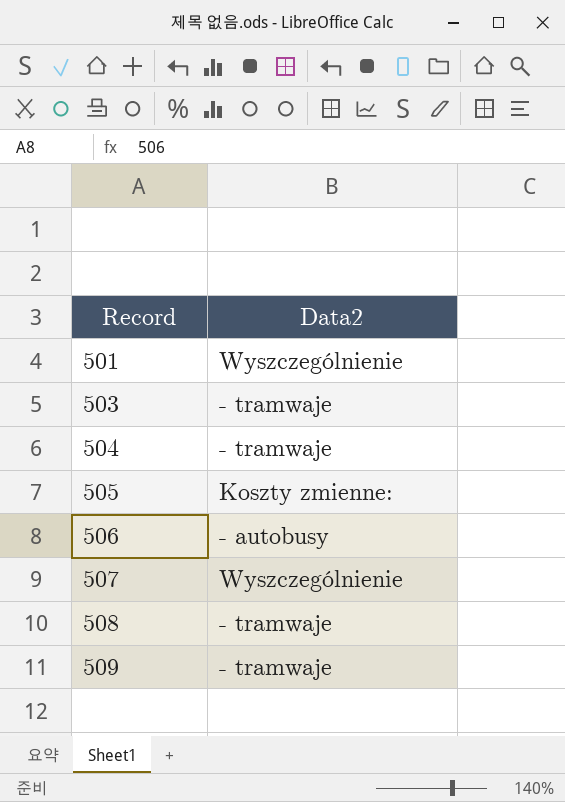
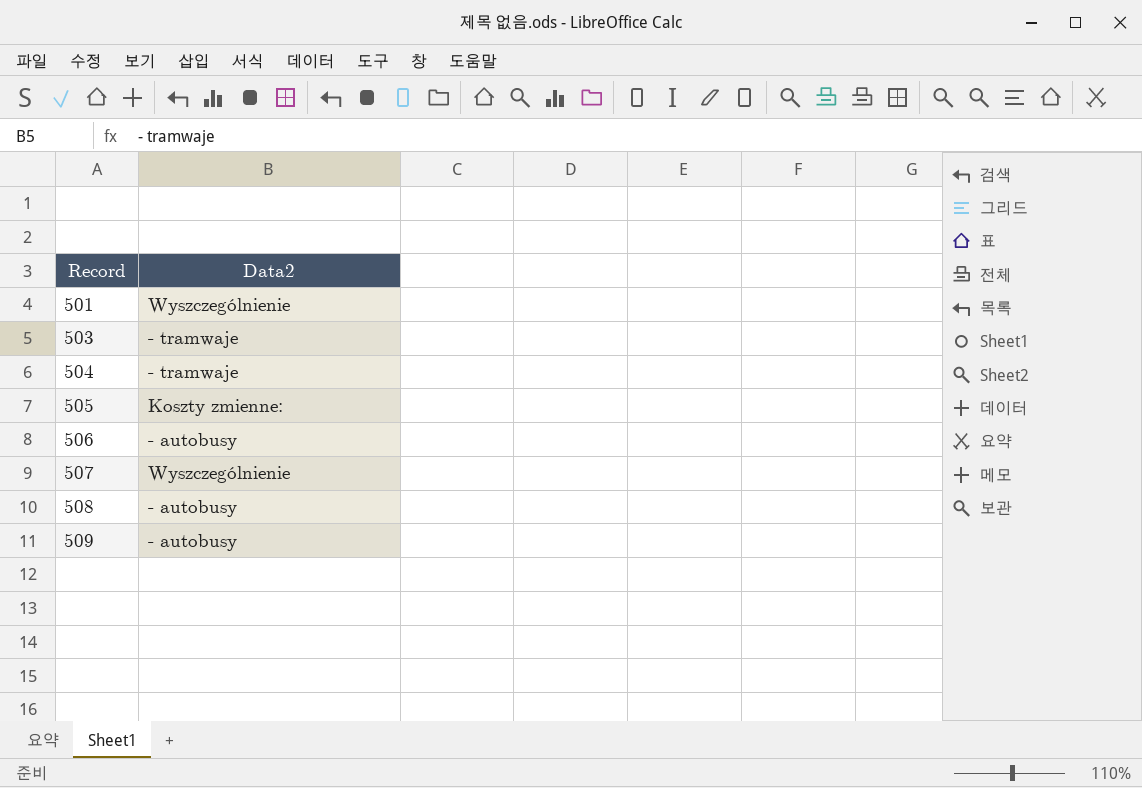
508 | Data2: - tramwaje -> - autobusy
509 | Data2: - tramwaje -> - autobusy

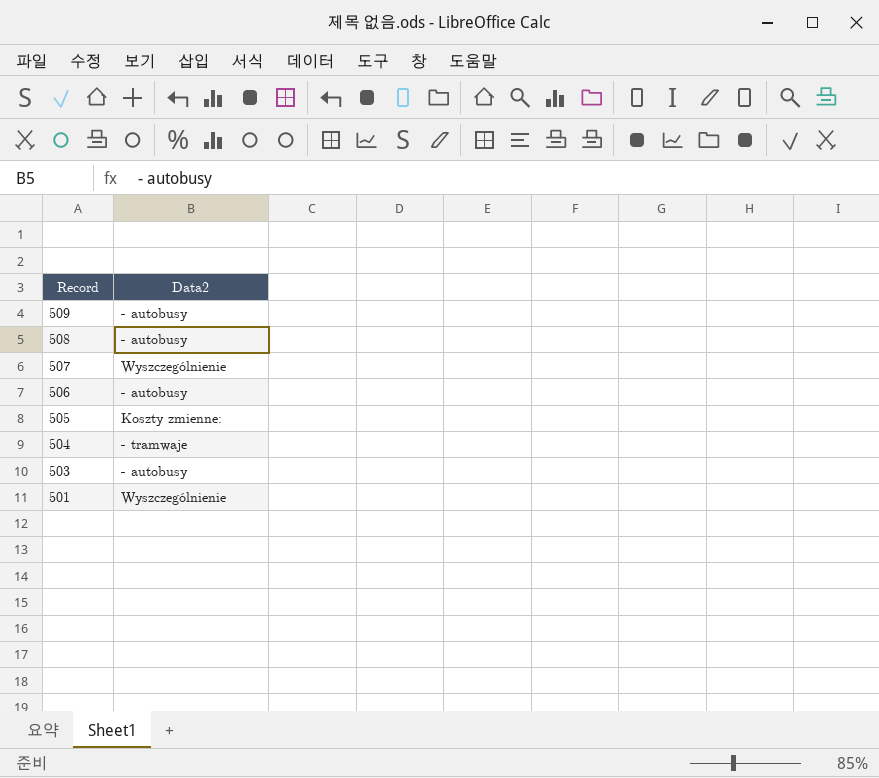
row order: Record ascending -> Record descending
503 | Data2: - tramwaje -> - autobusy

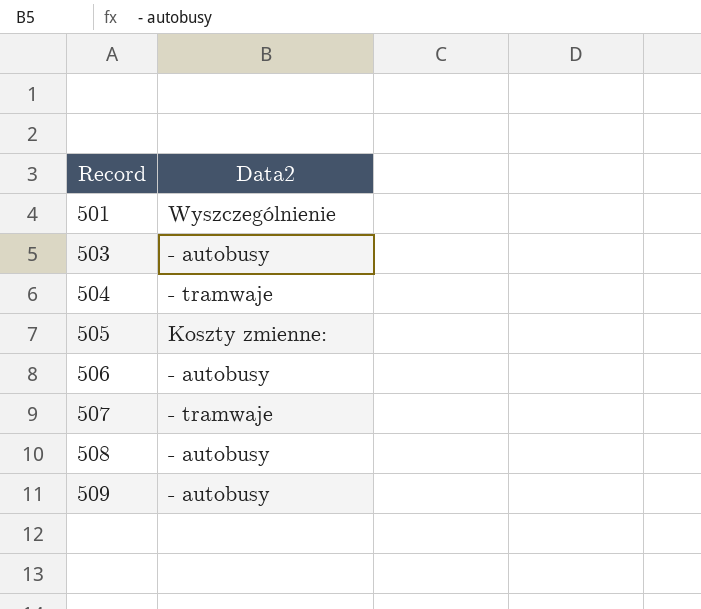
row order: Record descending -> Record ascending
507 | Data2: Wyszczególnienie -> - tramwaje

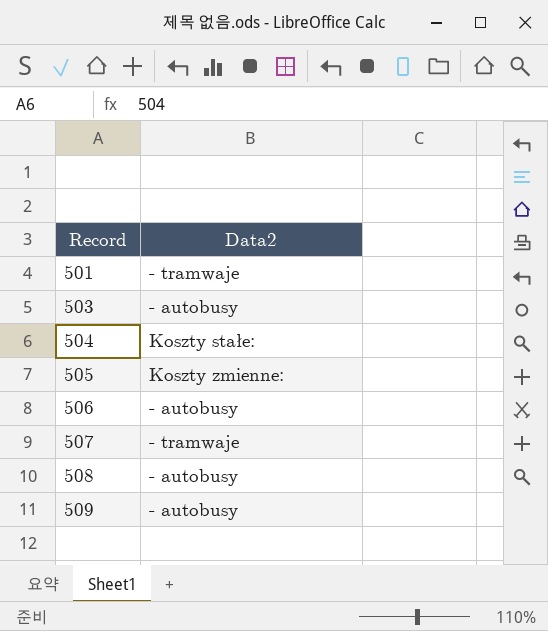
501 | Data2: Wyszczególnienie -> - tramwaje
504 | Data2: - tramwaje -> Koszty stałe:

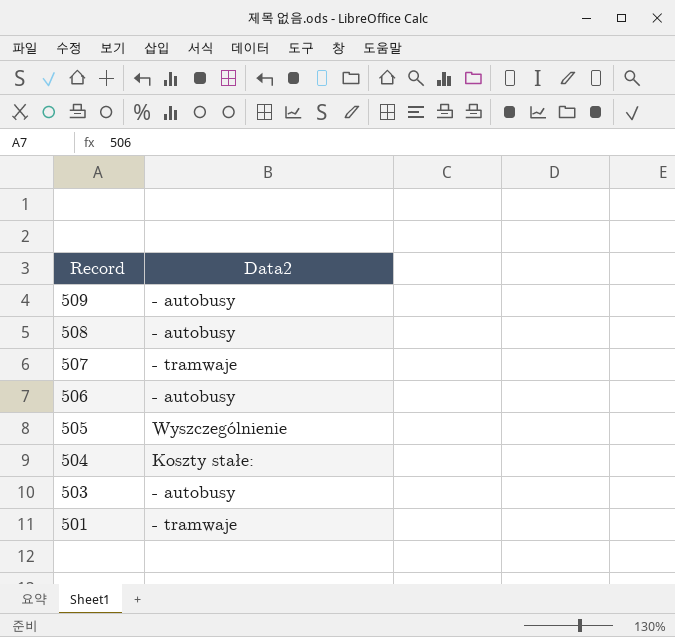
row order: Record ascending -> Record descending
505 | Data2: Koszty zmienne: -> Wyszczególnienie

